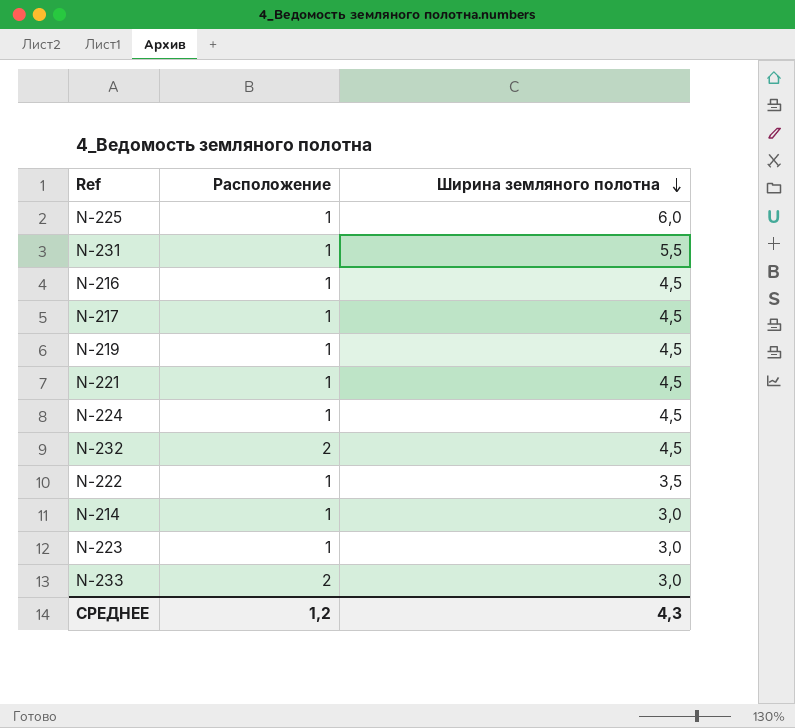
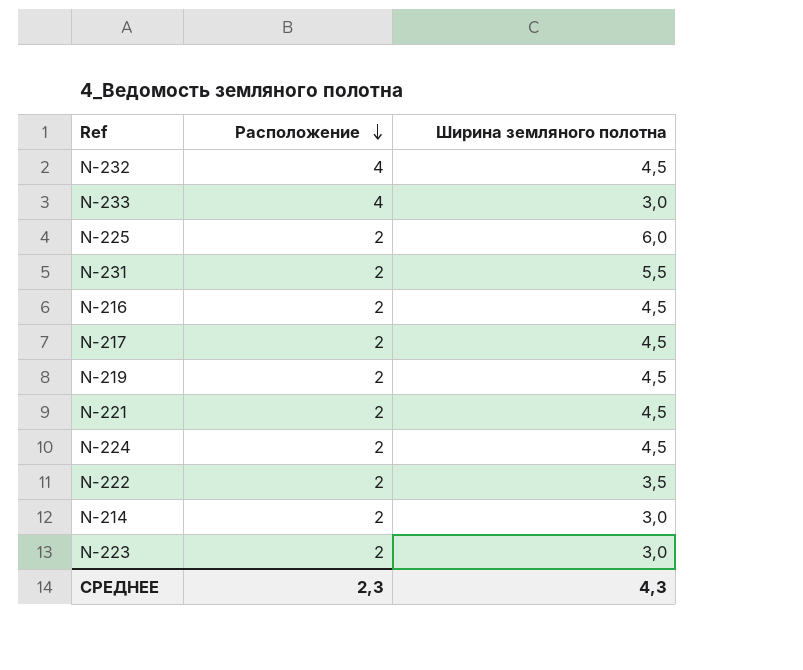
row order: Ширина земляного полотна descending -> Расположение descending
N-232 | Расположение: 2 -> 4
N-233 | Расположение: 2 -> 4
N-225 | Расположение: 1 -> 2
N-231 | Расположение: 1 -> 2
N-216 | Расположение: 1 -> 2
N-217 | Расположение: 1 -> 2
N-219 | Расположение: 1 -> 2
N-221 | Расположение: 1 -> 2
N-224 | Расположение: 1 -> 2
N-222 | Расположение: 1 -> 2
N-214 | Расположение: 1 -> 2
N-223 | Расположение: 1 -> 2
СРЕДНЕЕ | Расположение: 1,2 -> 2,3

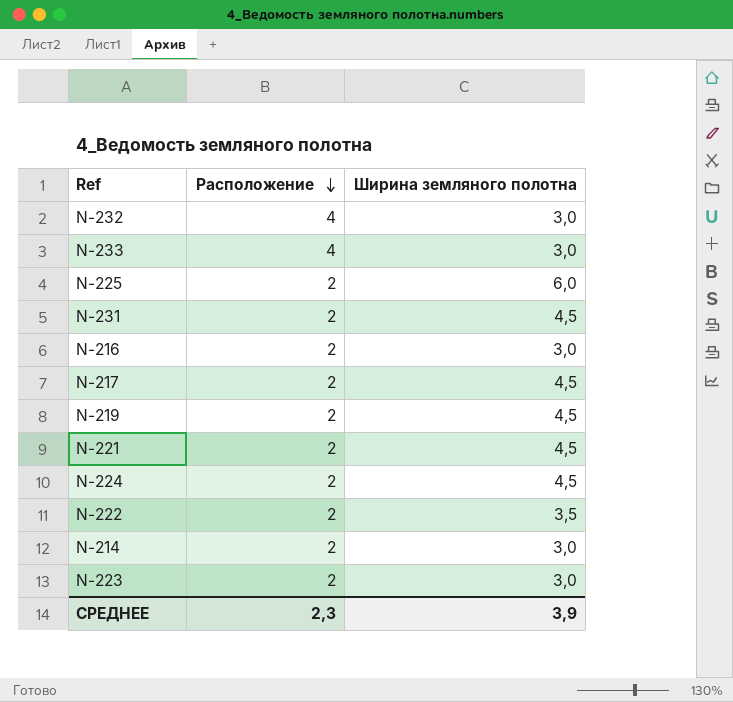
N-232 | Ширина земляного полотна: 4,5 -> 3,0
N-231 | Ширина земляного полотна: 5,5 -> 4,5
N-216 | Ширина земляного полотна: 4,5 -> 3,0
СРЕДНЕЕ | Ширина земляного полотна: 4,3 -> 3,9

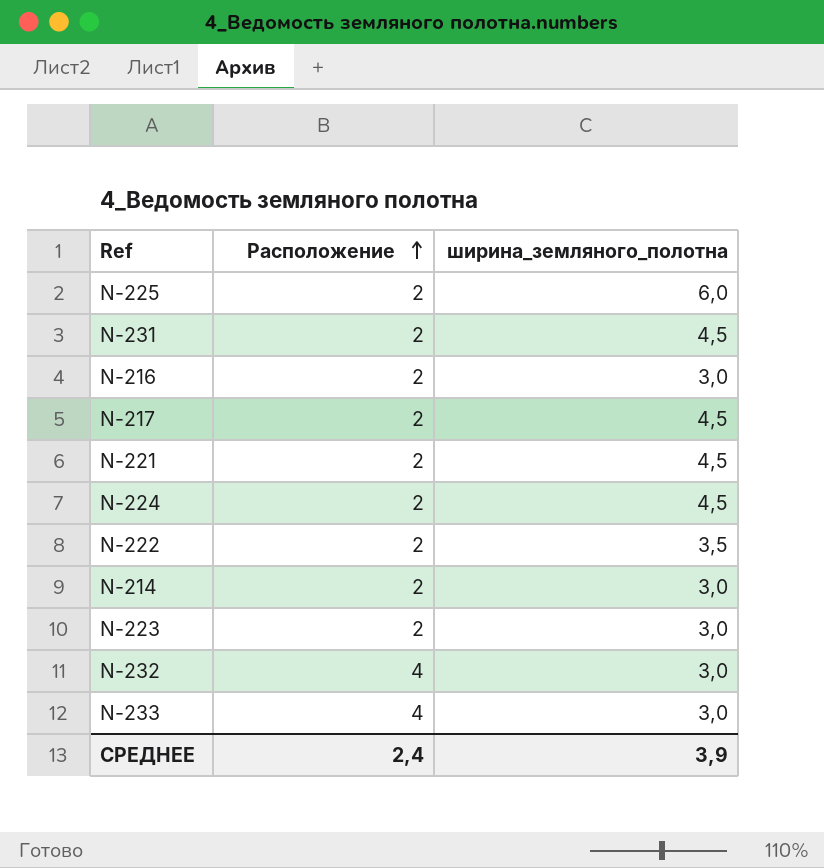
row order: Расположение descending -> Расположение ascending
column name: Ширина земляного полотна -> ширина_земляного_полотна
row N-219: 2 | 4,5 -> none
СРЕДНЕЕ | Расположение: 2,3 -> 2,4

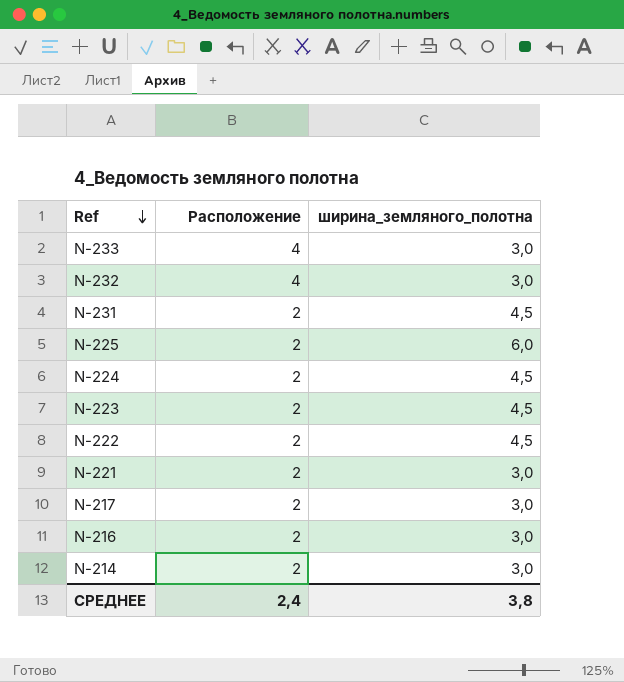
row order: Расположение ascending -> Ref descending
N-223 | ширина_земляного_полотна: 3,0 -> 4,5
N-222 | ширина_земляного_полотна: 3,5 -> 4,5
N-221 | ширина_земляного_полотна: 4,5 -> 3,0
N-217 | ширина_земляного_полотна: 4,5 -> 3,0
СРЕДНЕЕ | ширина_земляного_полотна: 3,9 -> 3,8

